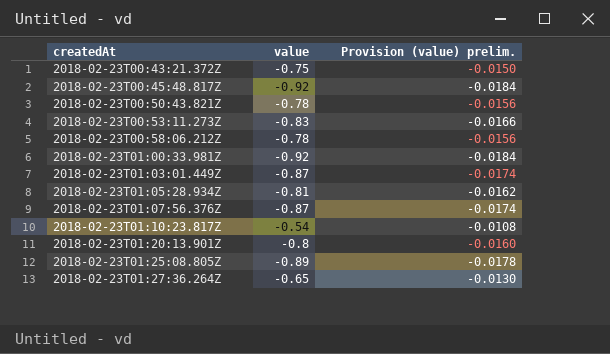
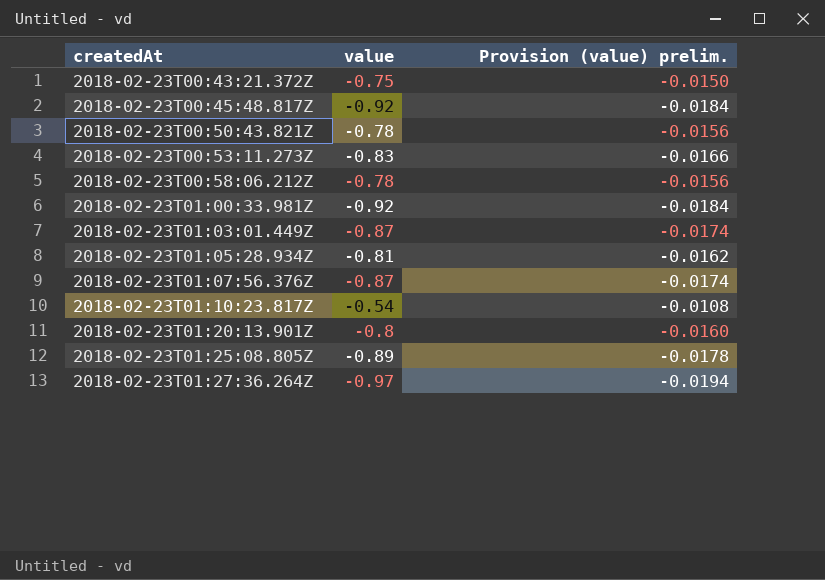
2018-02-23T01:27:36.264Z | value: -0.65 -> -0.97
2018-02-23T01:27:36.264Z | Provision (value) prelim.: -0.0130 -> -0.0194

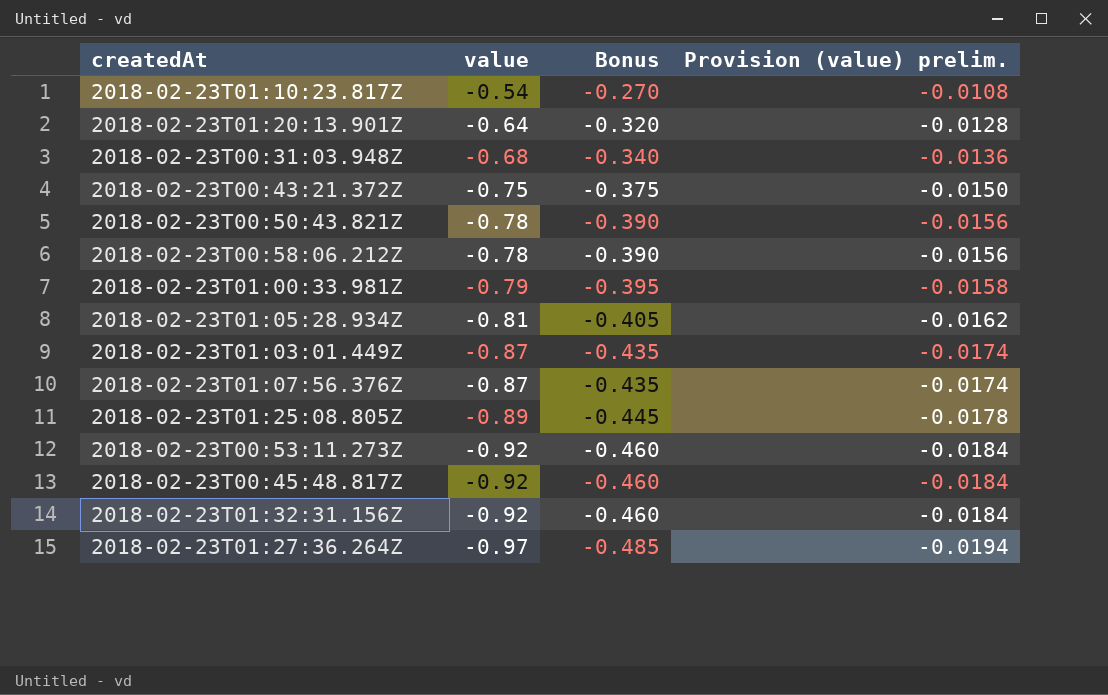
row order: createdAt ascending -> value descending
column Bonus | formula: none -> [value] * 0.5
2018-02-23T01:20:13.901Z | value: -0.8 -> -0.64
2018-02-23T01:20:13.901Z | Provision (value) prelim.: -0.0160 -> -0.0128
row 2018-02-23T00:31:03.948Z: none -> -0.68 | -0.340 | -0.0136
2018-02-23T01:00:33.981Z | value: -0.92 -> -0.79
2018-02-23T01:00:33.981Z | Provision (value) prelim.: -0.0184 -> -0.0158
2018-02-23T00:53:11.273Z | value: -0.83 -> -0.92
2018-02-23T00:53:11.273Z | Provision (value) prelim.: -0.0166 -> -0.0184
row 2018-02-23T01:32:31.156Z: none -> -0.92 | -0.460 | -0.0184

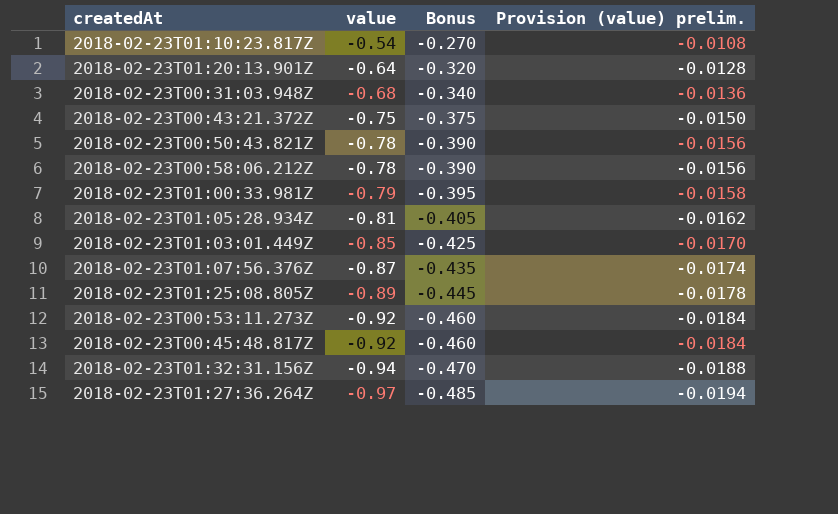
2018-02-23T01:03:01.449Z | value: -0.87 -> -0.85
2018-02-23T01:03:01.449Z | Bonus: -0.435 -> -0.425
2018-02-23T01:03:01.449Z | Provision (value) prelim.: -0.0174 -> -0.0170
2018-02-23T01:32:31.156Z | value: -0.92 -> -0.94
2018-02-23T01:32:31.156Z | Bonus: -0.460 -> -0.470
2018-02-23T01:32:31.156Z | Provision (value) prelim.: -0.0184 -> -0.0188

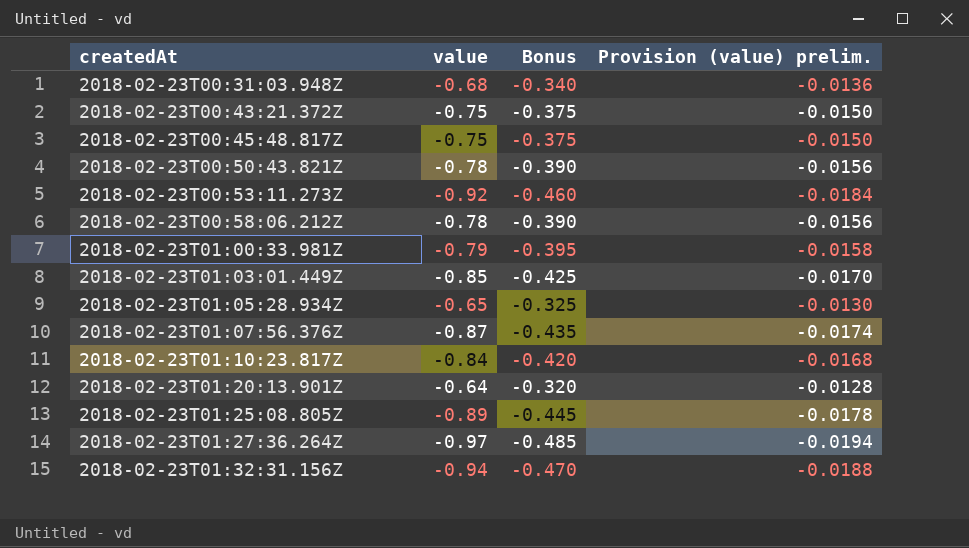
row order: value descending -> createdAt ascending
2018-02-23T00:45:48.817Z | value: -0.92 -> -0.75
2018-02-23T00:45:48.817Z | Bonus: -0.460 -> -0.375
2018-02-23T00:45:48.817Z | Provision (value) prelim.: -0.0184 -> -0.0150
2018-02-23T01:05:28.934Z | value: -0.81 -> -0.65
2018-02-23T01:05:28.934Z | Bonus: -0.405 -> -0.325
2018-02-23T01:05:28.934Z | Provision (value) prelim.: -0.0162 -> -0.0130
2018-02-23T01:10:23.817Z | value: -0.54 -> -0.84
2018-02-23T01:10:23.817Z | Bonus: -0.270 -> -0.420
2018-02-23T01:10:23.817Z | Provision (value) prelim.: -0.0108 -> -0.0168

